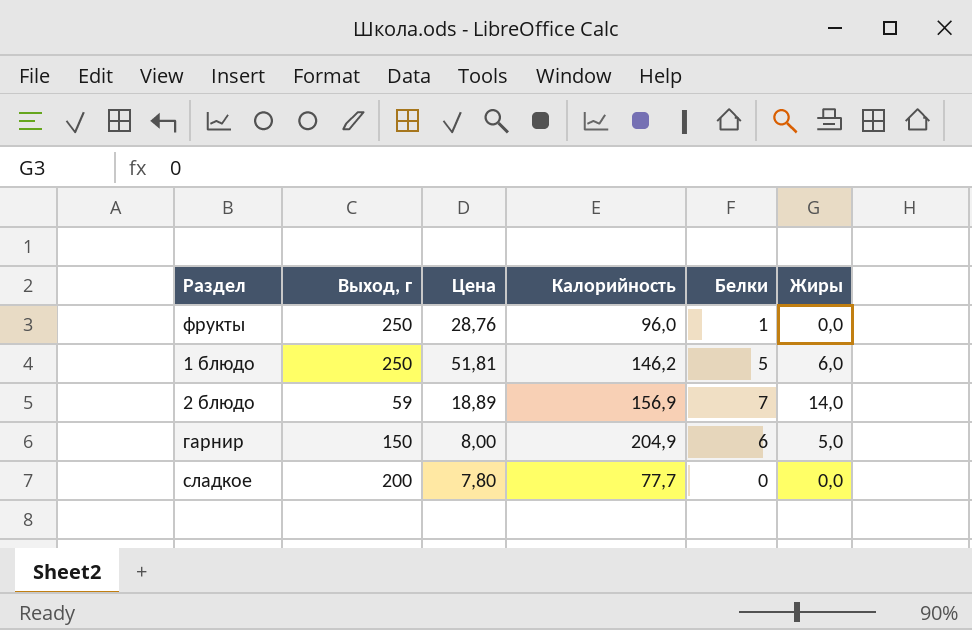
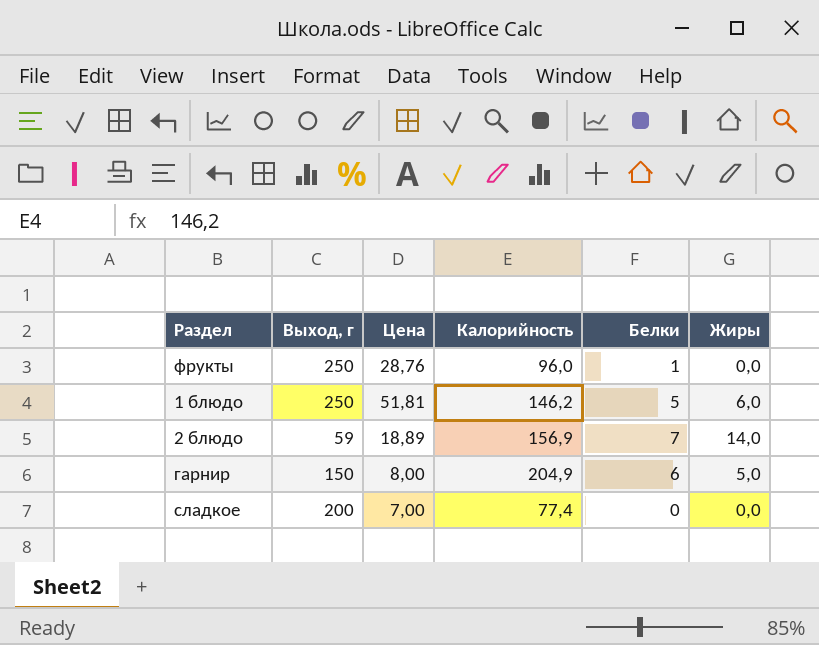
сладкое | Цена: 7,80 -> 7,00
сладкое | Калорийность: 77,7 -> 77,4

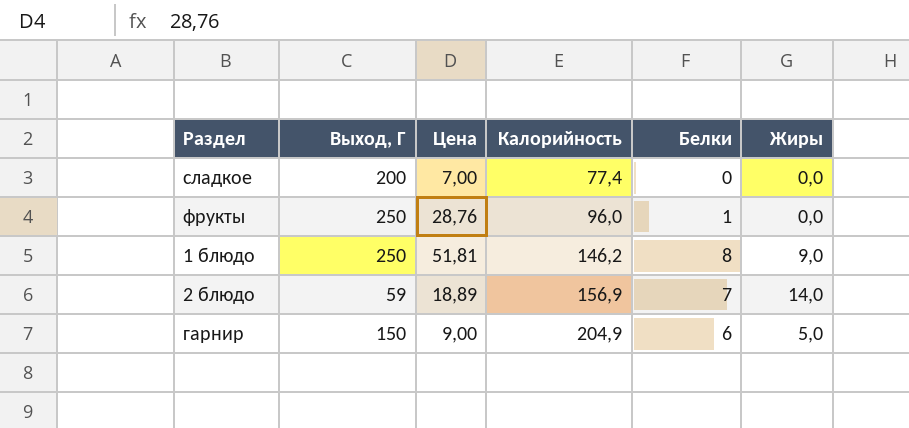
row order: none -> Калорийность ascending
column name: Выход, г -> Выход, Г
1 блюдо | Белки: 5 -> 8
1 блюдо | Жиры: 6,0 -> 9,0
гарнир | Цена: 8,00 -> 9,00

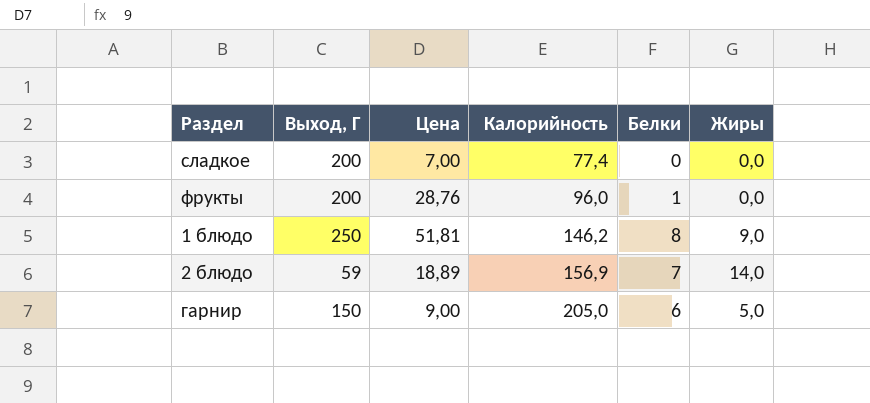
фрукты | Выход, Г: 250 -> 200
гарнир | Калорийность: 204,9 -> 205,0

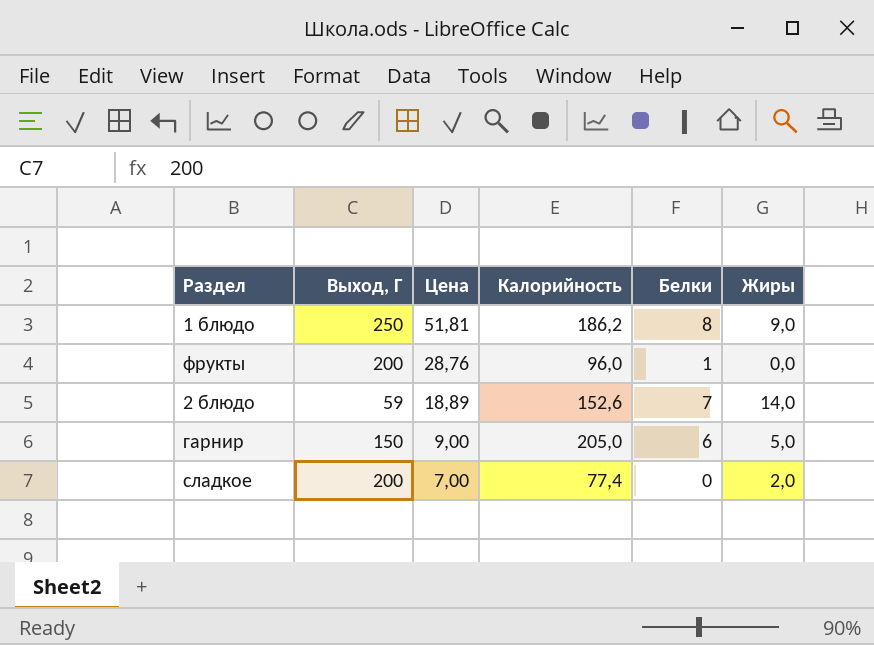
row order: Калорийность ascending -> Цена descending
1 блюдо | Калорийность: 146,2 -> 186,2
2 блюдо | Калорийность: 156,9 -> 152,6
сладкое | Жиры: 0,0 -> 2,0

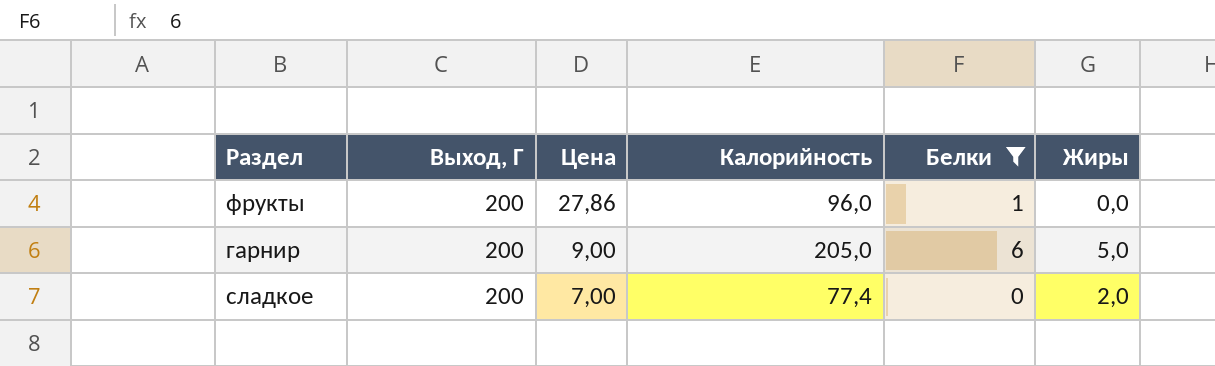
filter: none -> Белки <= 6
фрукты | Цена: 28,76 -> 27,86
гарнир | Выход, Г: 150 -> 200

